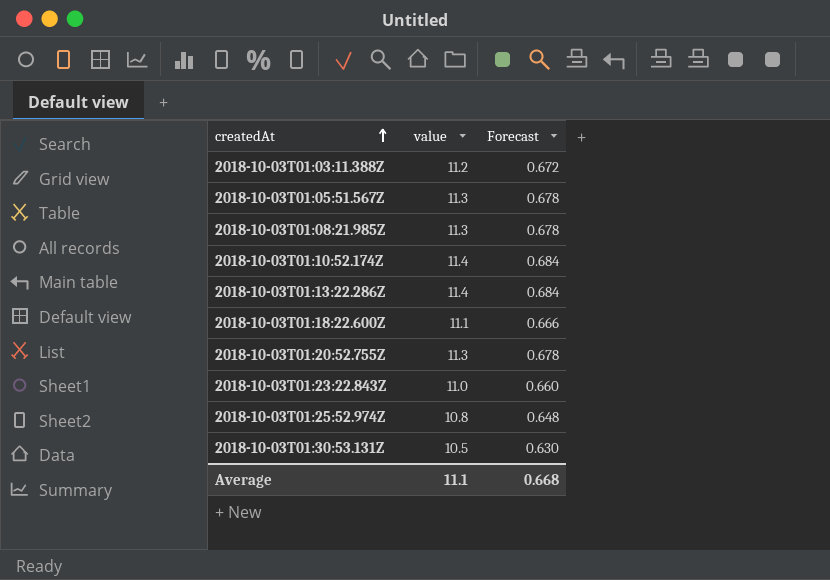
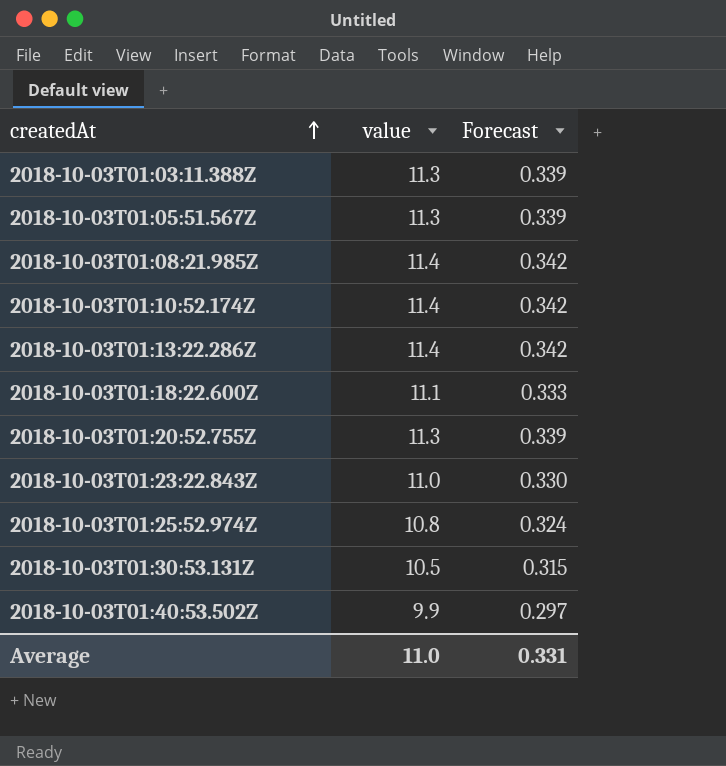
column Forecast | formula: [value] * 0.06 -> [value] * 0.03
2018-10-03T01:03:11.388Z | value: 11.2 -> 11.3
2018-10-03T01:08:21.985Z | value: 11.3 -> 11.4
row 2018-10-03T01:40:53.502Z: none -> 9.9 | 0.297
Average | value: 11.1 -> 11.0
Average | Forecast: 0.668 -> 0.331

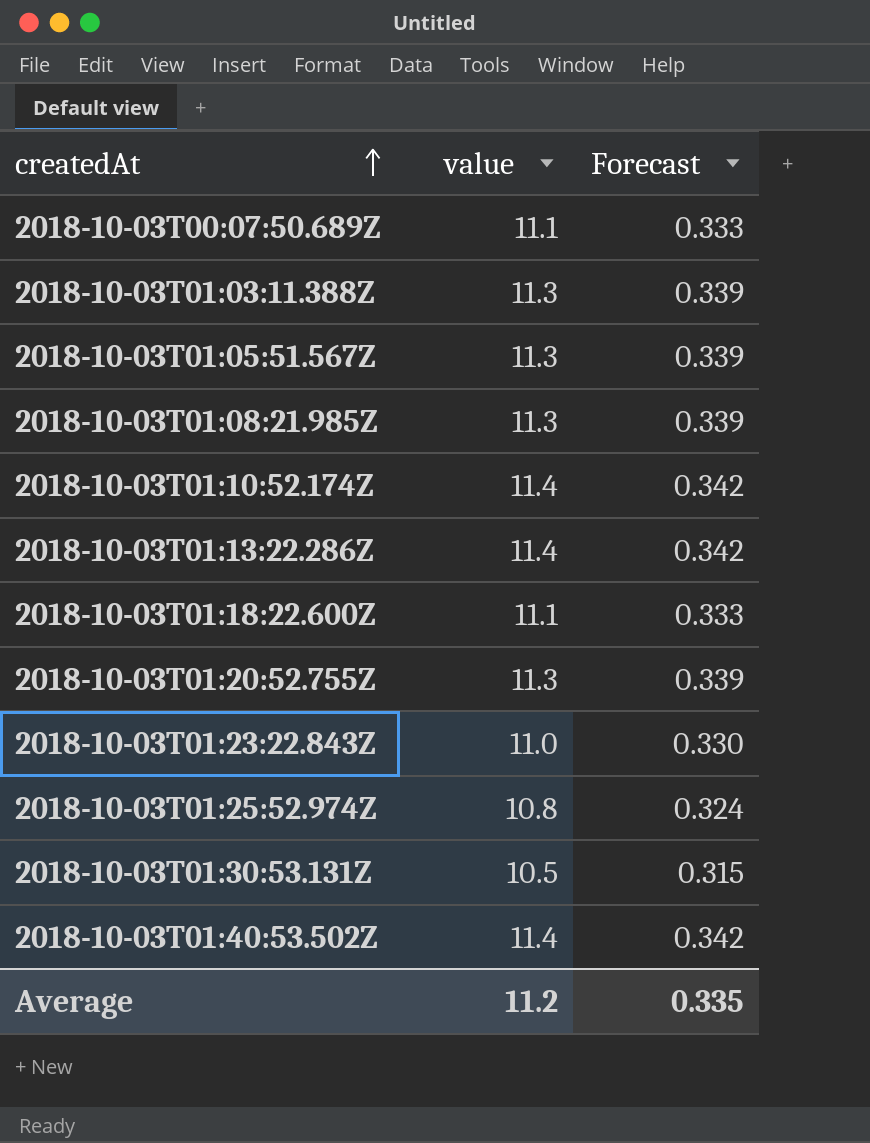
row 2018-10-03T00:07:50.689Z: none -> 11.1 | 0.333
2018-10-03T01:08:21.985Z | value: 11.4 -> 11.3
2018-10-03T01:08:21.985Z | Forecast: 0.342 -> 0.339
2018-10-03T01:40:53.502Z | value: 9.9 -> 11.4
2018-10-03T01:40:53.502Z | Forecast: 0.297 -> 0.342
Average | value: 11.0 -> 11.2
Average | Forecast: 0.331 -> 0.335

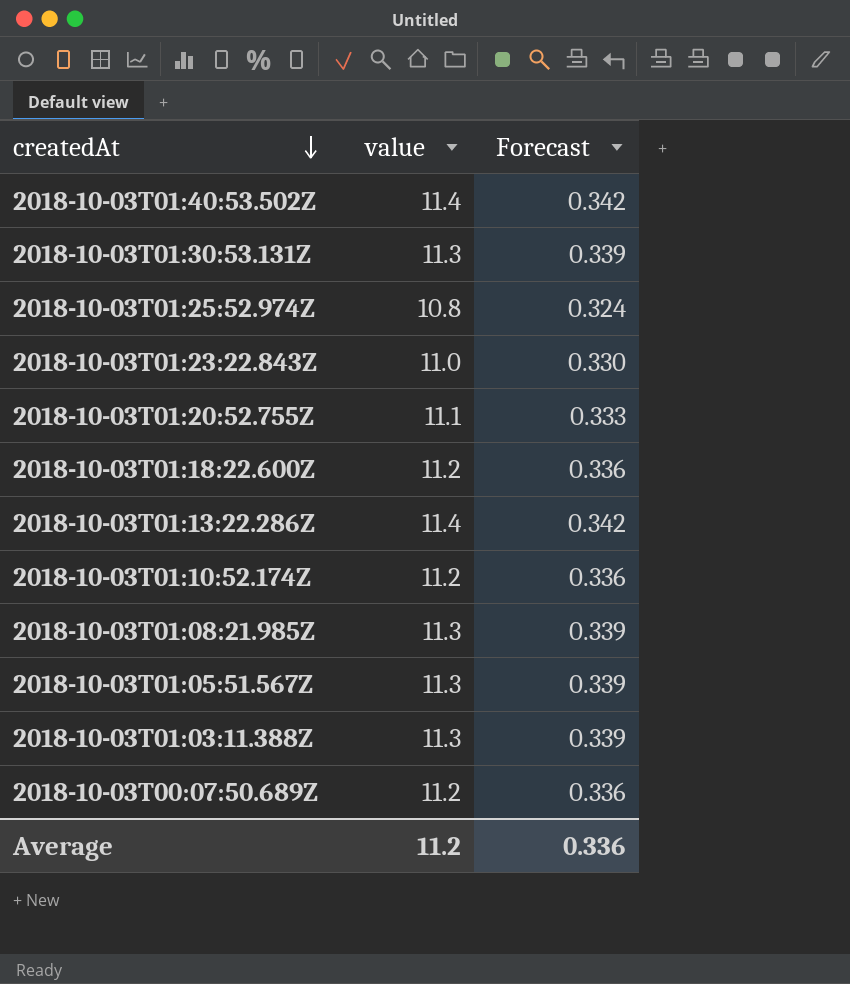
row order: createdAt ascending -> createdAt descending
2018-10-03T01:30:53.131Z | value: 10.5 -> 11.3
2018-10-03T01:30:53.131Z | Forecast: 0.315 -> 0.339
2018-10-03T01:20:52.755Z | value: 11.3 -> 11.1
2018-10-03T01:20:52.755Z | Forecast: 0.339 -> 0.333
2018-10-03T01:18:22.600Z | value: 11.1 -> 11.2
2018-10-03T01:18:22.600Z | Forecast: 0.333 -> 0.336
2018-10-03T01:10:52.174Z | value: 11.4 -> 11.2
2018-10-03T01:10:52.174Z | Forecast: 0.342 -> 0.336
2018-10-03T00:07:50.689Z | value: 11.1 -> 11.2
2018-10-03T00:07:50.689Z | Forecast: 0.333 -> 0.336
Average | Forecast: 0.335 -> 0.336

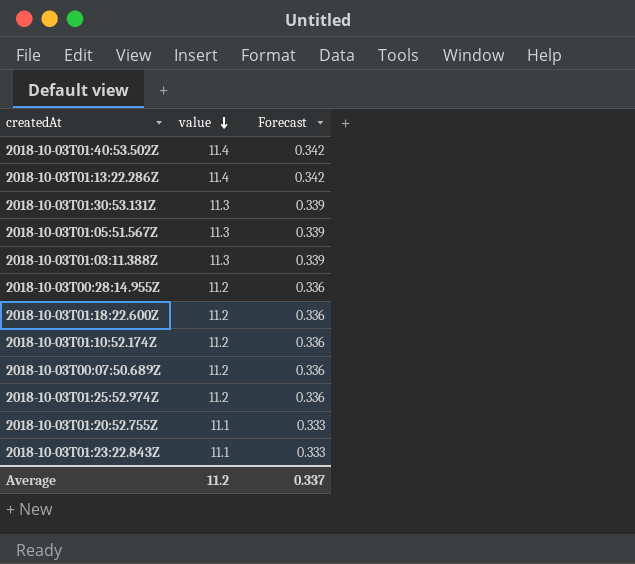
row order: createdAt descending -> value descending
row 2018-10-03T01:08:21.985Z: 11.3 | 0.339 -> none
row 2018-10-03T00:28:14.955Z: none -> 11.2 | 0.336
2018-10-03T01:25:52.974Z | value: 10.8 -> 11.2
2018-10-03T01:25:52.974Z | Forecast: 0.324 -> 0.336
2018-10-03T01:23:22.843Z | value: 11.0 -> 11.1
2018-10-03T01:23:22.843Z | Forecast: 0.330 -> 0.333
Average | Forecast: 0.336 -> 0.337

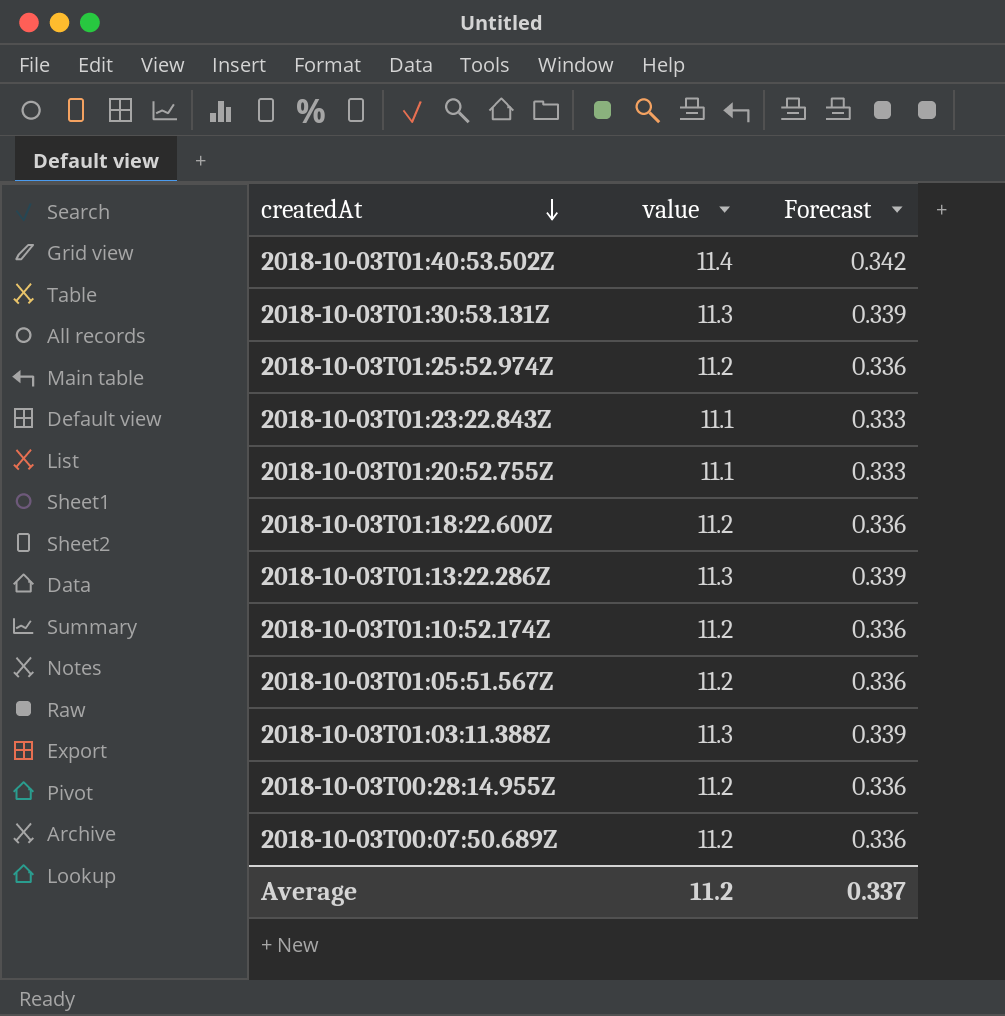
row order: value descending -> createdAt descending
2018-10-03T01:13:22.286Z | value: 11.4 -> 11.3
2018-10-03T01:13:22.286Z | Forecast: 0.342 -> 0.339
2018-10-03T01:05:51.567Z | value: 11.3 -> 11.2
2018-10-03T01:05:51.567Z | Forecast: 0.339 -> 0.336

